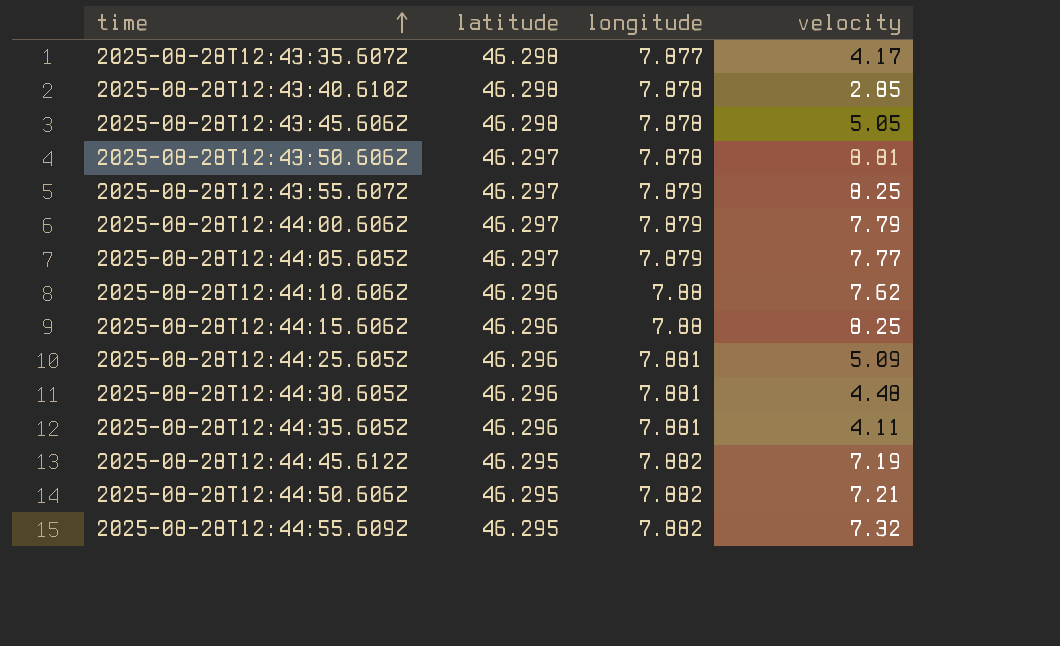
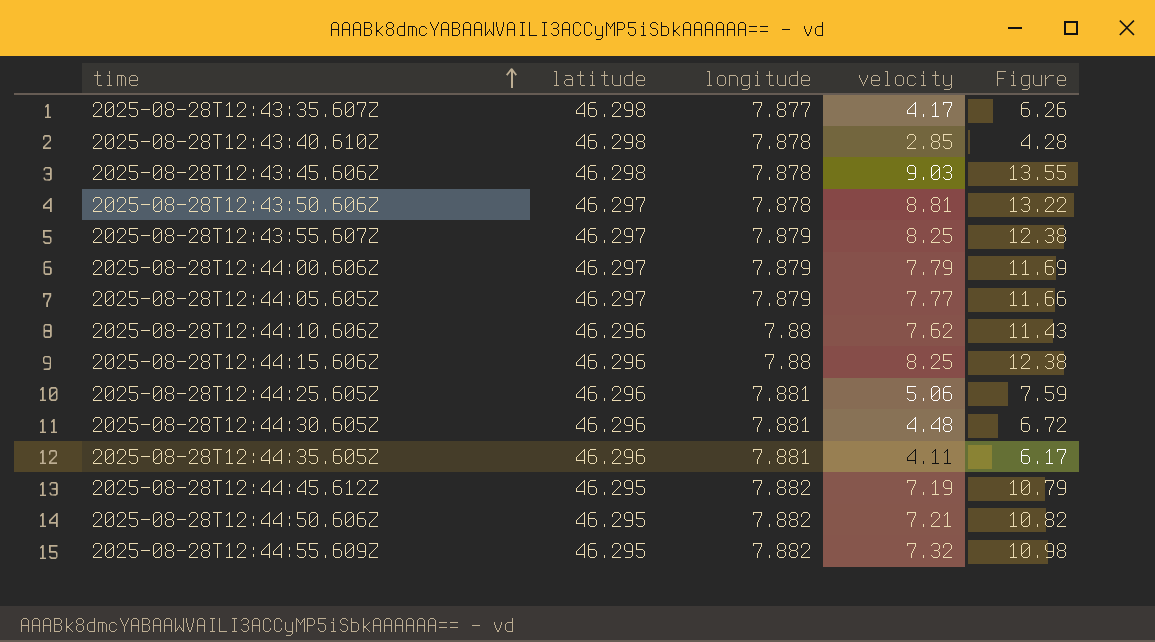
column Figure | formula: none -> [velocity] * 1.5
2025-08-28T12:43:45.606Z | velocity: 5.05 -> 9.03
2025-08-28T12:44:25.605Z | velocity: 5.09 -> 5.06

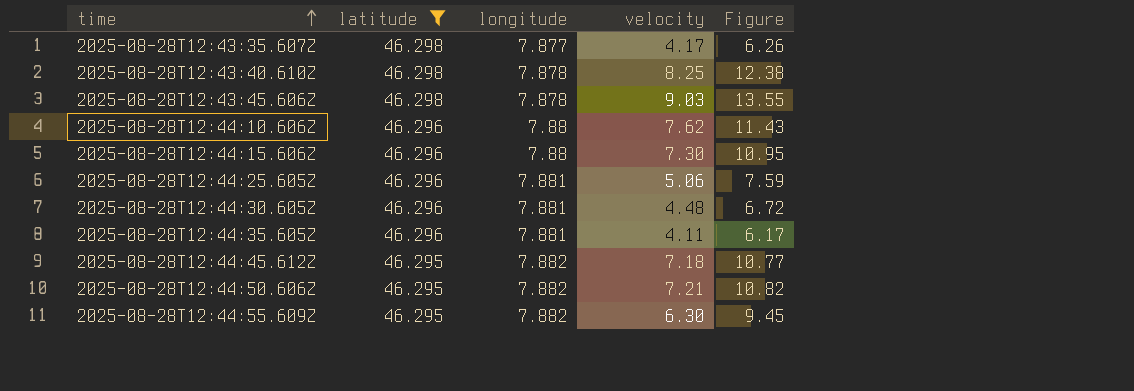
filter: none -> latitude != 46.297
2025-08-28T12:43:40.610Z | velocity: 2.85 -> 8.25
2025-08-28T12:43:40.610Z | Figure: 4.28 -> 12.38
2025-08-28T12:44:15.606Z | velocity: 8.25 -> 7.30
2025-08-28T12:44:15.606Z | Figure: 12.38 -> 10.95
2025-08-28T12:44:45.612Z | velocity: 7.19 -> 7.18
2025-08-28T12:44:45.612Z | Figure: 10.79 -> 10.77
2025-08-28T12:44:55.609Z | velocity: 7.32 -> 6.30
2025-08-28T12:44:55.609Z | Figure: 10.98 -> 9.45

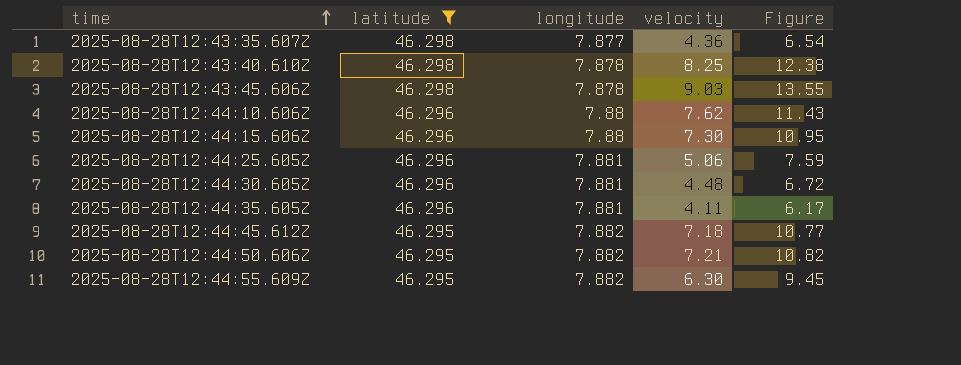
2025-08-28T12:43:35.607Z | velocity: 4.17 -> 4.36
2025-08-28T12:43:35.607Z | Figure: 6.26 -> 6.54

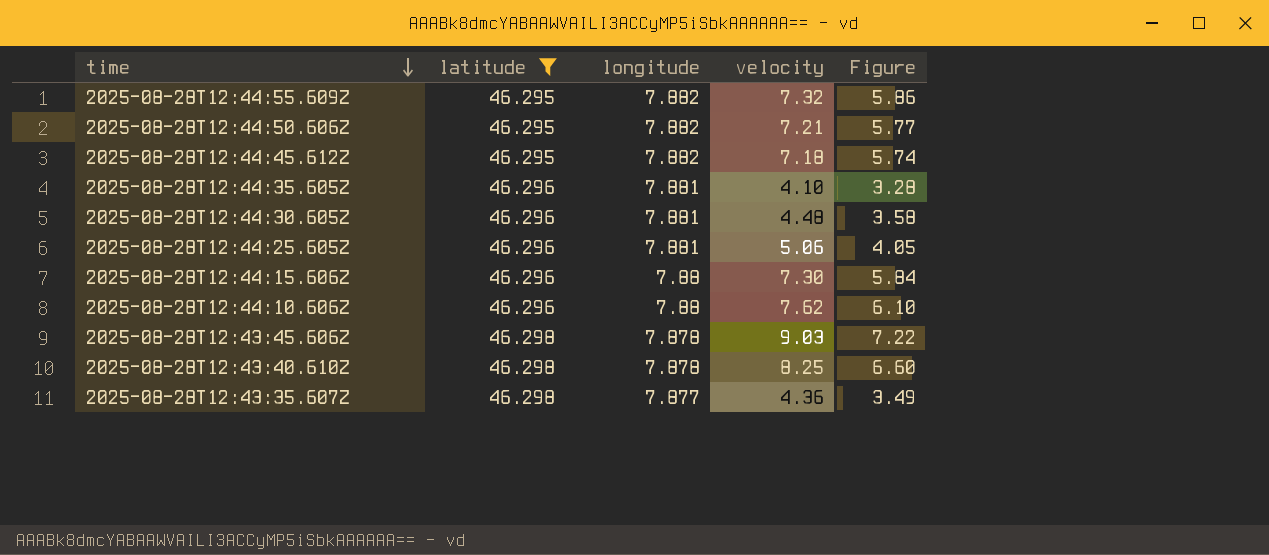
row order: time ascending -> time descending
column Figure | formula: [velocity] * 1.5 -> [velocity] * 0.8
2025-08-28T12:44:55.609Z | velocity: 6.30 -> 7.32
2025-08-28T12:44:35.605Z | velocity: 4.11 -> 4.10

